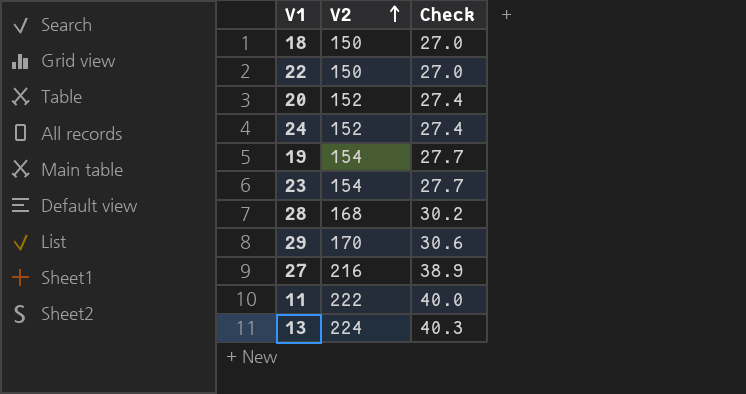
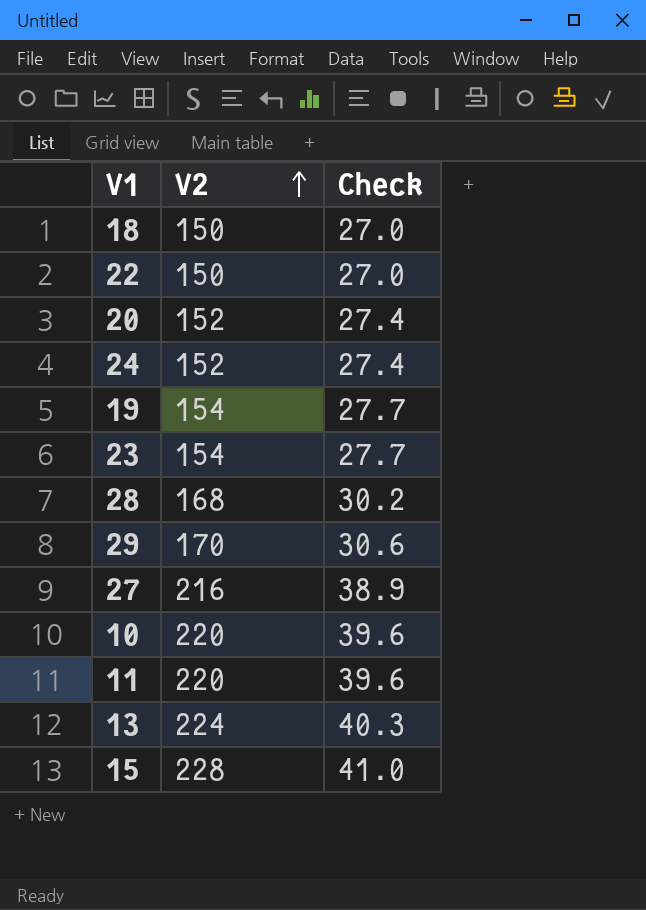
row 10: none -> 220 | 39.6
11 | V2: 222 -> 220
11 | Check: 40.0 -> 39.6
row 15: none -> 228 | 41.0

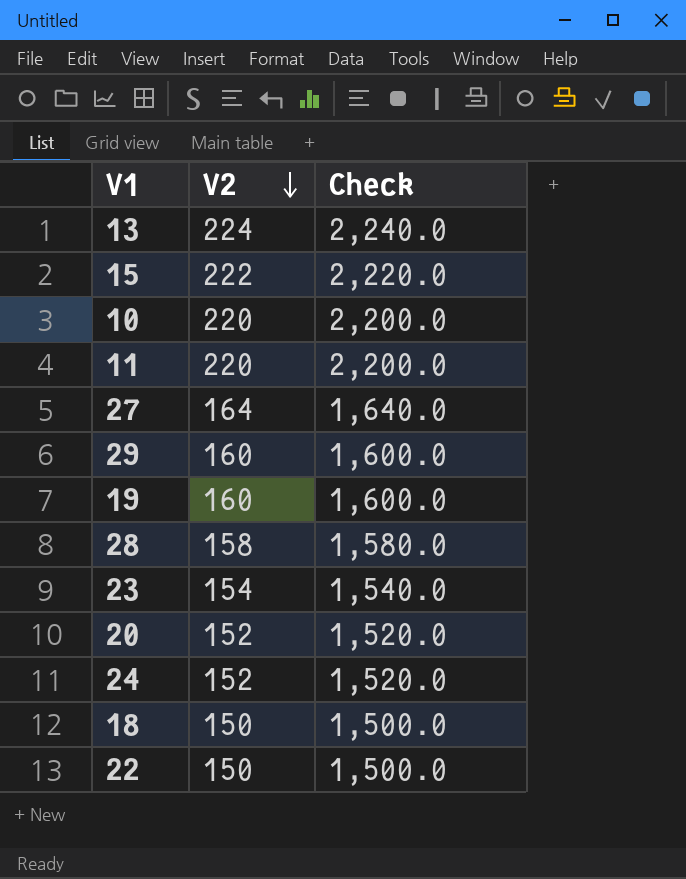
row order: V2 ascending -> V2 descending
column Check | formula: [V2] * 0.18 -> [V2] * 10
15 | V2: 228 -> 222
27 | V2: 216 -> 164
29 | V2: 170 -> 160
19 | V2: 154 -> 160
28 | V2: 168 -> 158

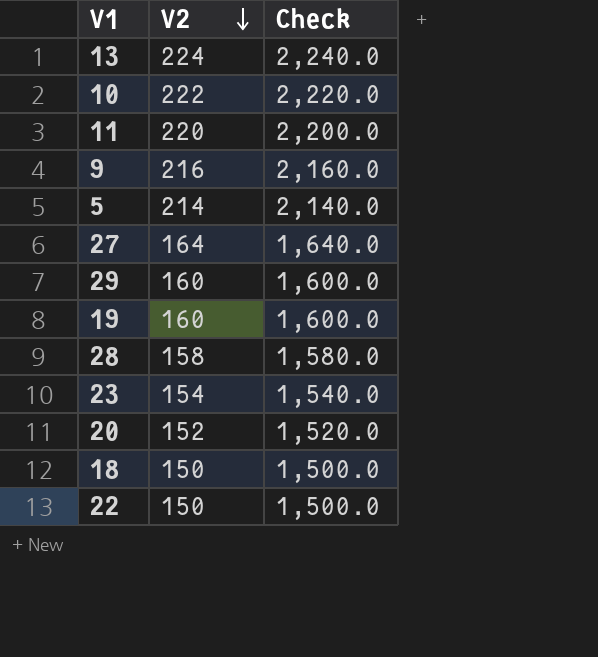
row 15: 222 | 2,220.0 -> none
row 24: 152 | 1,520.0 -> none
10 | V2: 220 -> 222
10 | Check: 2,200.0 -> 2,220.0
row 9: none -> 216 | 2,160.0
row 5: none -> 214 | 2,140.0

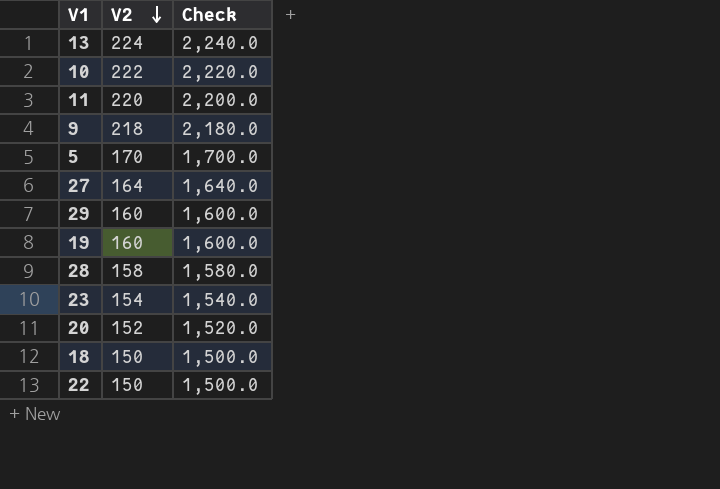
9 | V2: 216 -> 218
9 | Check: 2,160.0 -> 2,180.0
5 | V2: 214 -> 170
5 | Check: 2,140.0 -> 1,700.0

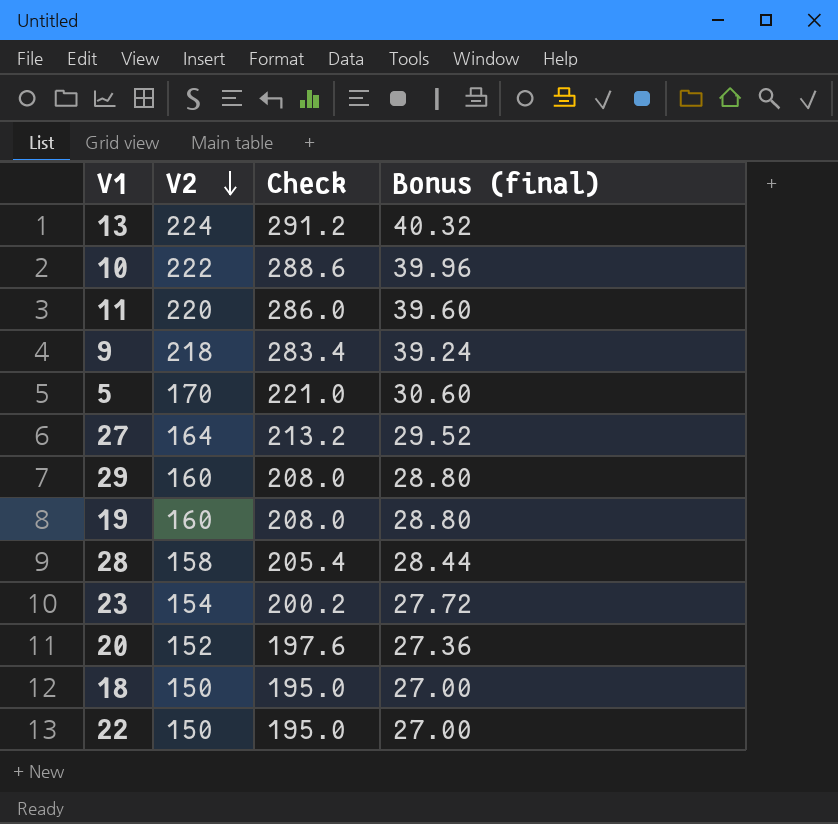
column Check | formula: [V2] * 10 -> [V2] * 1.3
column Bonus (final) | formula: none -> [V2] * 0.18

